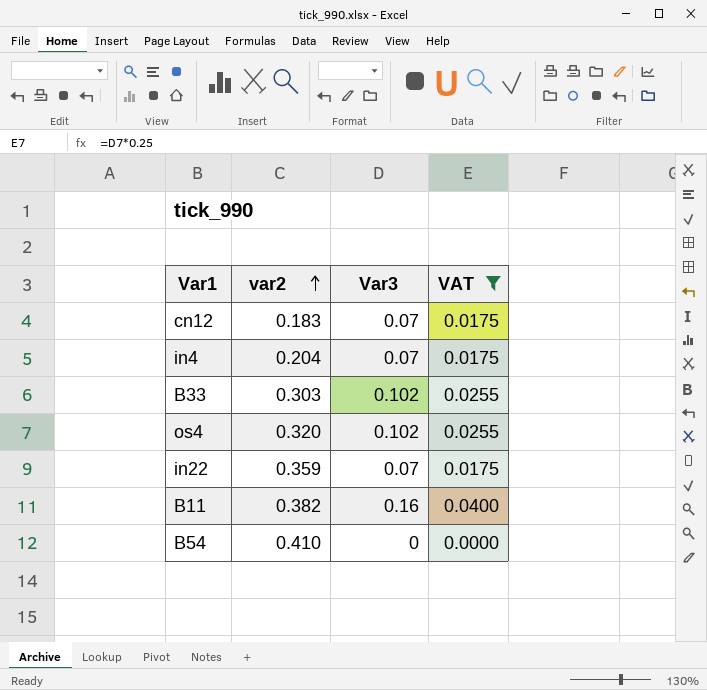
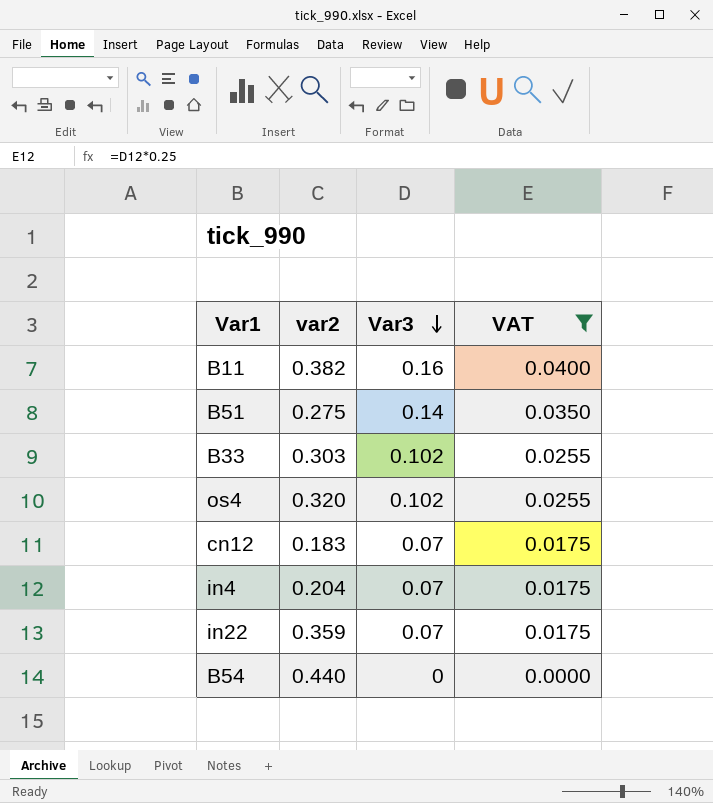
row order: var2 ascending -> Var3 descending
row B51: none -> 0.275 | 0.14 | 0.0350
B54 | var2: 0.410 -> 0.440

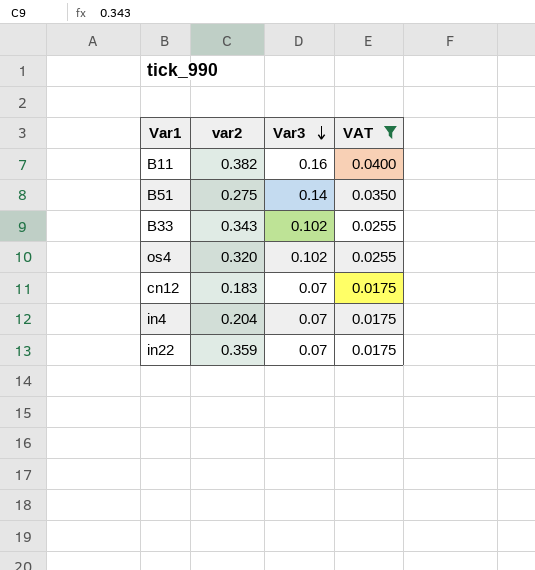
row B54: 0.440 | 0 | 0.0000 -> none
B33 | var2: 0.303 -> 0.343

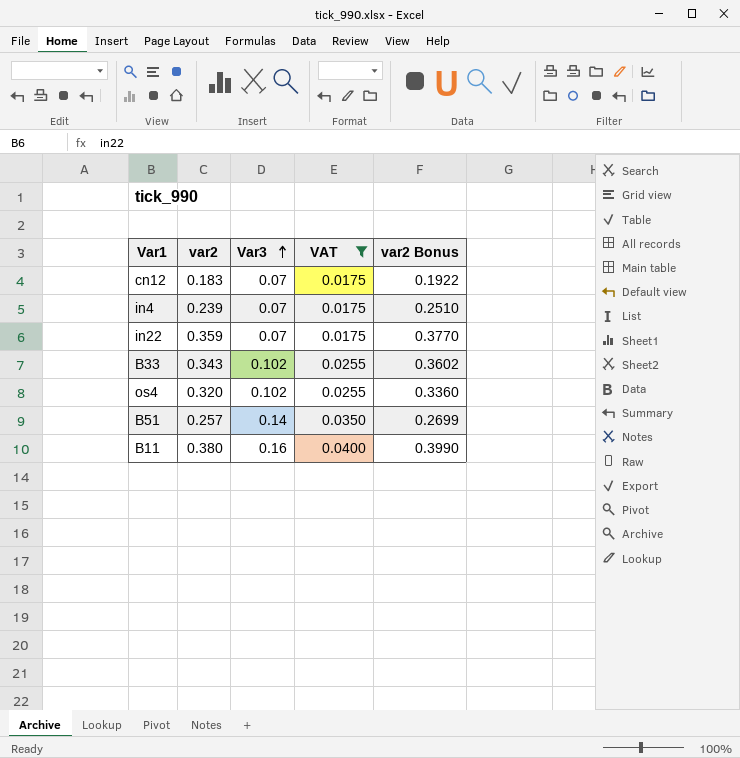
row order: Var3 descending -> Var3 ascending
column var2 Bonus | formula: none -> [var2] * 1.05
in4 | var2: 0.204 -> 0.239
B51 | var2: 0.275 -> 0.257
B11 | var2: 0.382 -> 0.380

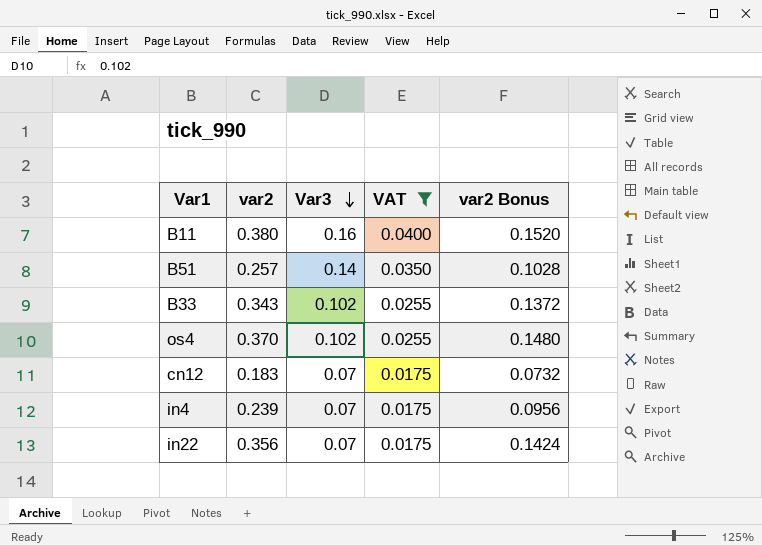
row order: Var3 ascending -> Var3 descending
column var2 Bonus | formula: [var2] * 1.05 -> [var2] * 0.4
os4 | var2: 0.320 -> 0.370
in22 | var2: 0.359 -> 0.356

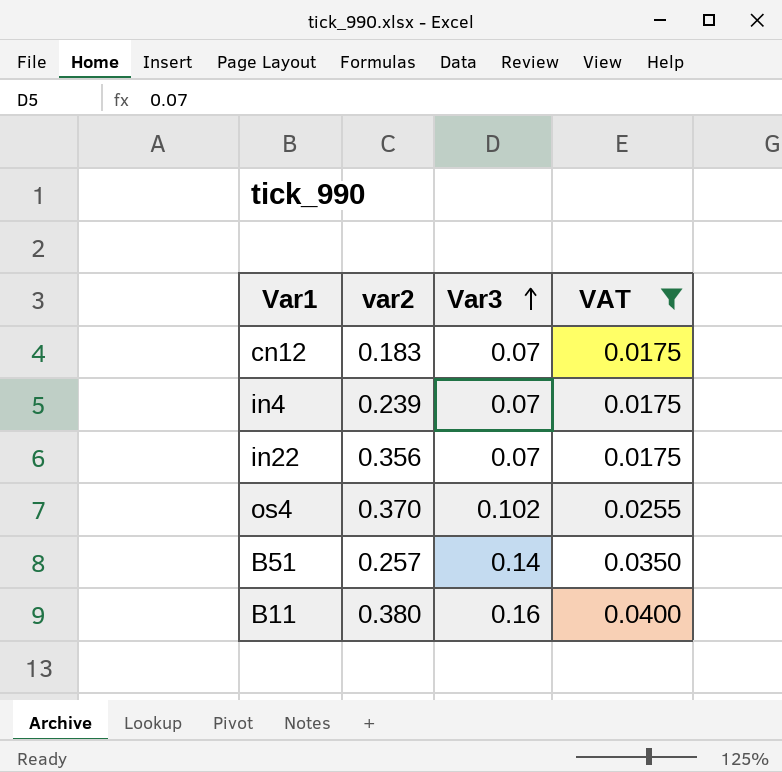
row order: Var3 descending -> Var3 ascending
column var2 Bonus | formula: [var2] * 0.4 -> none
row B33: 0.343 | 0.102 | 0.0255 | 0.1372 -> none

